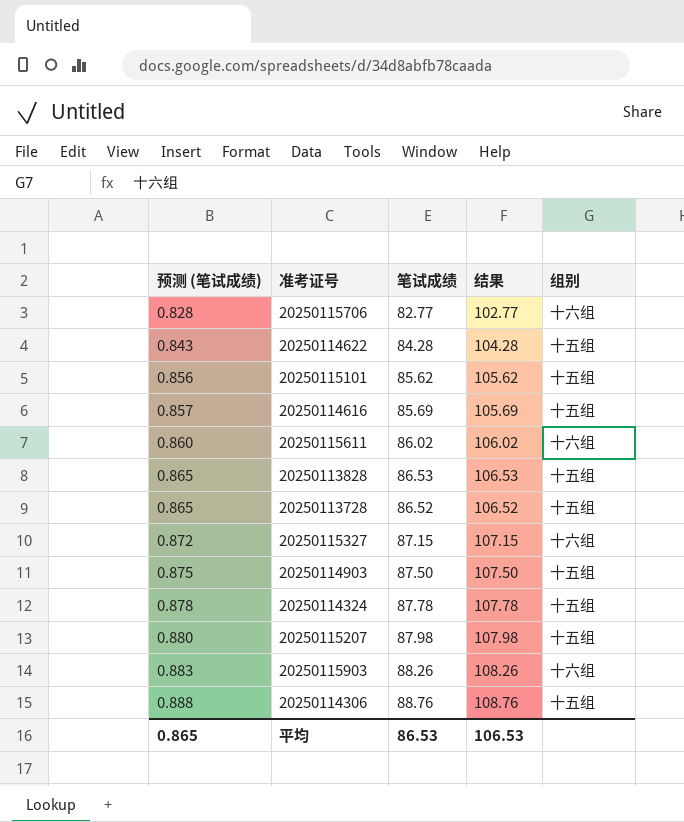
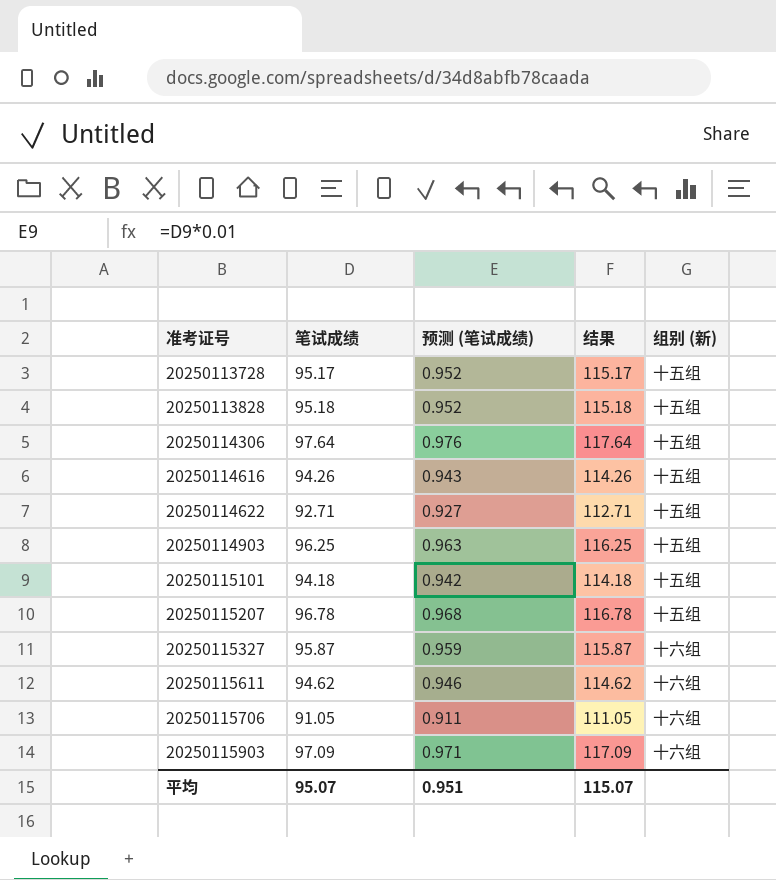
row order: 预测 (笔试成绩) ascending -> 准考证号 ascending
column 预测 (笔试成绩) | position: 1 -> 3
column name: 组别 -> 组别 (新)
row 20250114324: 0.878 | 87.78 | 107.78 | 十五组 -> none
20250113728 | 笔试成绩: 86.52 -> 95.17
20250113728 | 预测 (笔试成绩): 0.865 -> 0.952
20250113728 | 结果: 106.52 -> 115.17
20250113828 | 笔试成绩: 86.53 -> 95.18
20250113828 | 预测 (笔试成绩): 0.865 -> 0.952
20250113828 | 结果: 106.53 -> 115.18
20250114306 | 笔试成绩: 88.76 -> 97.64
20250114306 | 预测 (笔试成绩): 0.888 -> 0.976
20250114306 | 结果: 108.76 -> 117.64
20250114616 | 笔试成绩: 85.69 -> 94.26
20250114616 | 预测 (笔试成绩): 0.857 -> 0.943
20250114616 | 结果: 105.69 -> 114.26
20250114622 | 笔试成绩: 84.28 -> 92.71
20250114622 | 预测 (笔试成绩): 0.843 -> 0.927
20250114622 | 结果: 104.28 -> 112.71
20250114903 | 笔试成绩: 87.50 -> 96.25
20250114903 | 预测 (笔试成绩): 0.875 -> 0.963
20250114903 | 结果: 107.50 -> 116.25
20250115101 | 笔试成绩: 85.62 -> 94.18
20250115101 | 预测 (笔试成绩): 0.856 -> 0.942
20250115101 | 结果: 105.62 -> 114.18
20250115207 | 笔试成绩: 87.98 -> 96.78
20250115207 | 预测 (笔试成绩): 0.880 -> 0.968
20250115207 | 结果: 107.98 -> 116.78
20250115327 | 笔试成绩: 87.15 -> 95.87
20250115327 | 预测 (笔试成绩): 0.872 -> 0.959
20250115327 | 结果: 107.15 -> 115.87
20250115611 | 笔试成绩: 86.02 -> 94.62
20250115611 | 预测 (笔试成绩): 0.860 -> 0.946
20250115611 | 结果: 106.02 -> 114.62
20250115706 | 笔试成绩: 82.77 -> 91.05
20250115706 | 预测 (笔试成绩): 0.828 -> 0.911
20250115706 | 结果: 102.77 -> 111.05
20250115903 | 笔试成绩: 88.26 -> 97.09
20250115903 | 预测 (笔试成绩): 0.883 -> 0.971
20250115903 | 结果: 108.26 -> 117.09
平均 | 笔试成绩: 86.53 -> 95.07
平均 | 预测 (笔试成绩): 0.865 -> 0.951
平均 | 结果: 106.53 -> 115.07

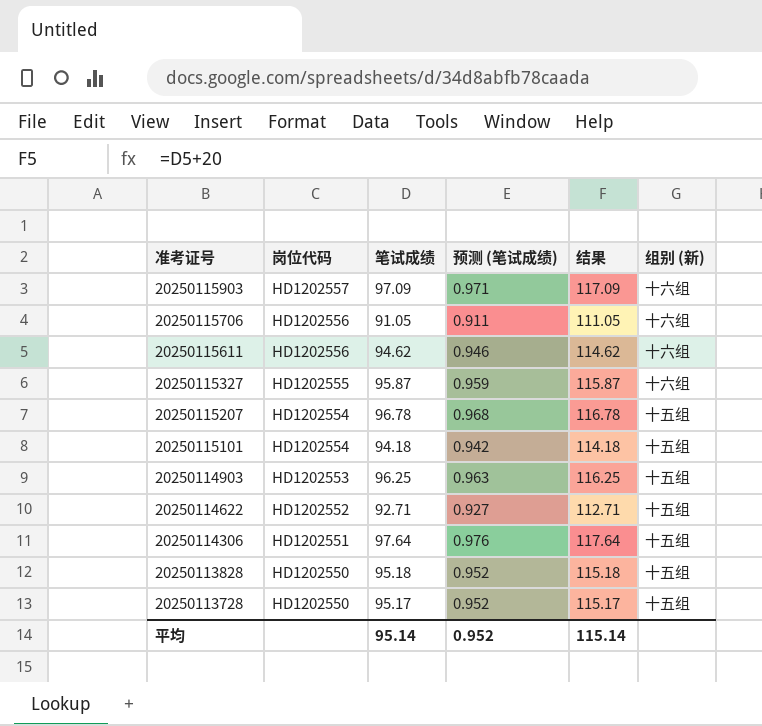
row order: 准考证号 ascending -> 准考证号 descending
column 岗位代码 | position: none -> 2
row 20250114616: 94.26 | 0.943 | 114.26 | 十五组 -> none
平均 | 笔试成绩: 95.07 -> 95.14
平均 | 预测 (笔试成绩): 0.951 -> 0.952
平均 | 结果: 115.07 -> 115.14

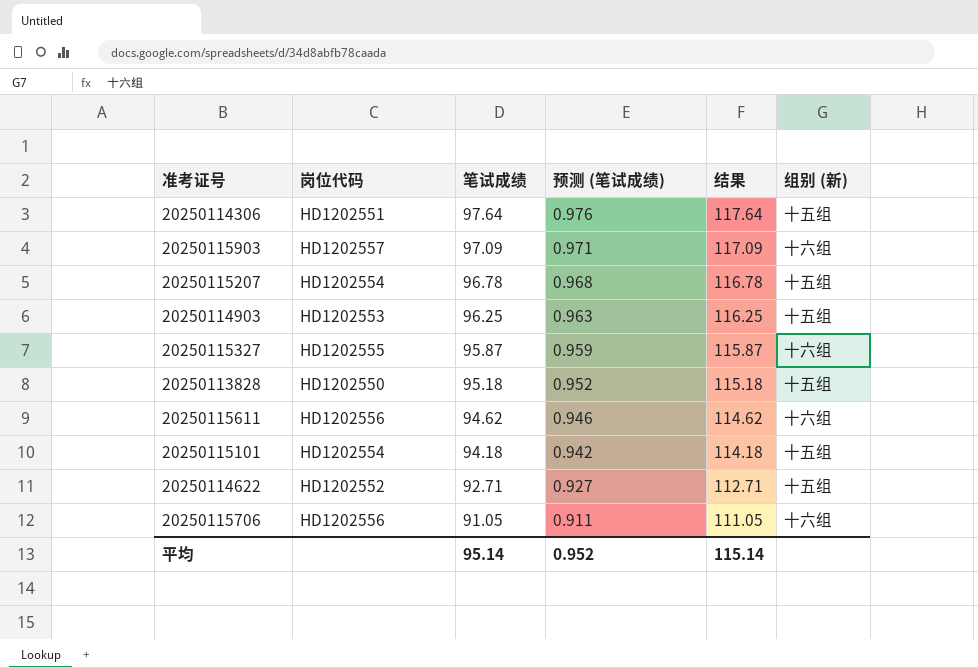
row order: 准考证号 descending -> 笔试成绩 descending
row 20250113728: HD1202550 | 95.17 | 0.952 | 115.17 | 十五组 -> none

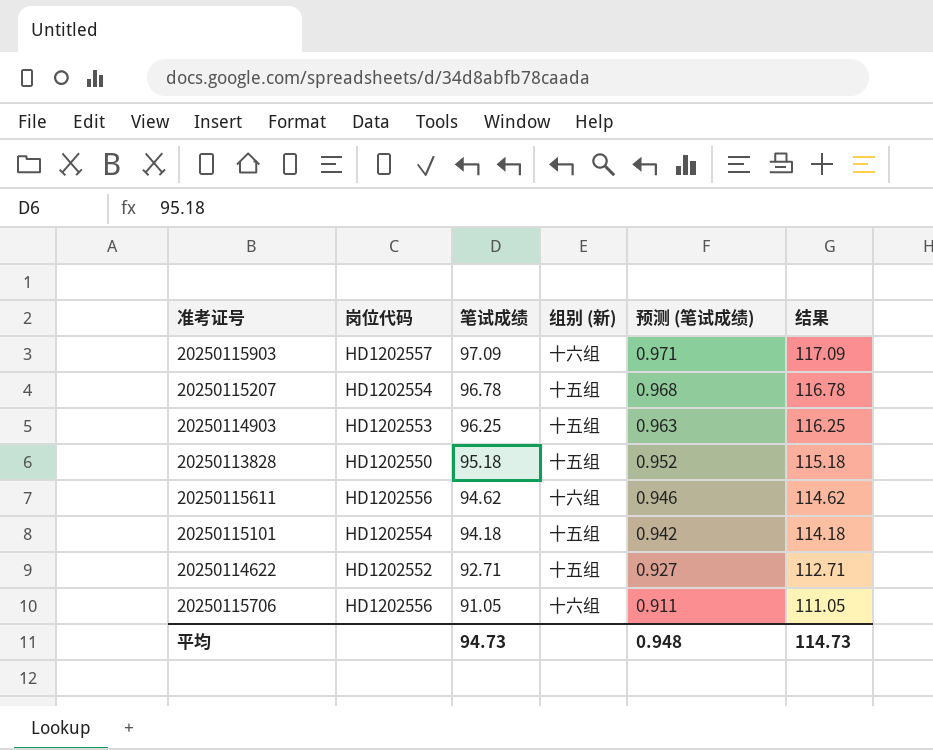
column 组别 (新) | position: 6 -> 4
row 20250114306: HD1202551 | 97.64 | 0.976 | 117.64 | 十五组 -> none
row 20250115327: HD1202555 | 95.87 | 0.959 | 115.87 | 十六组 -> none
平均 | 笔试成绩: 95.14 -> 94.73
平均 | 预测 (笔试成绩): 0.952 -> 0.948
平均 | 结果: 115.14 -> 114.73

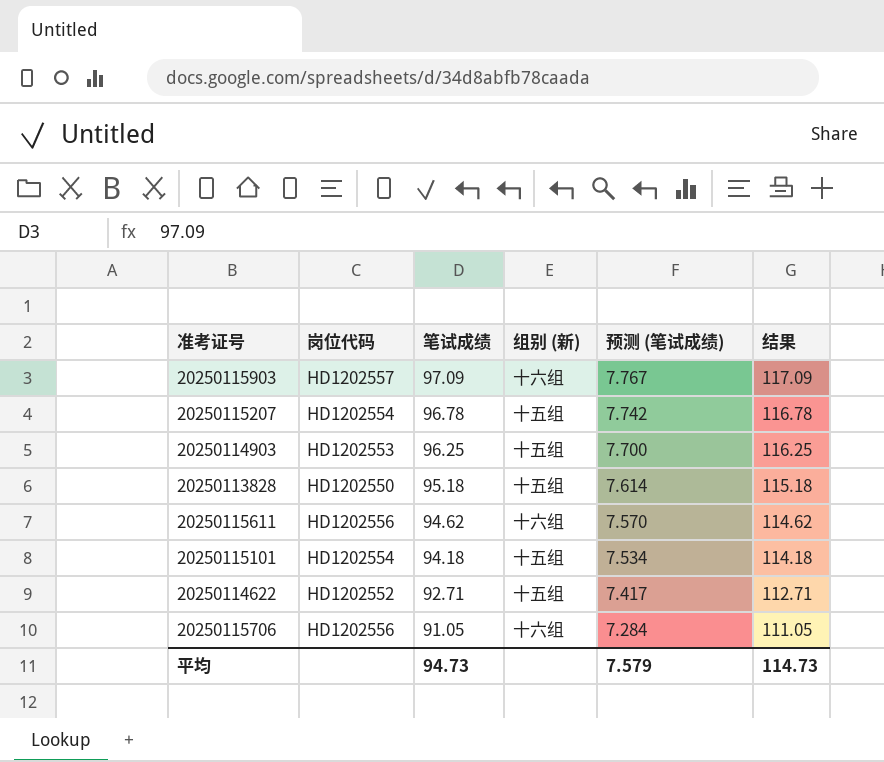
column 预测 (笔试成绩) | formula: [笔试成绩] * 0.01 -> [笔试成绩] * 0.08
平均 | 预测 (笔试成绩): 0.948 -> 7.579

